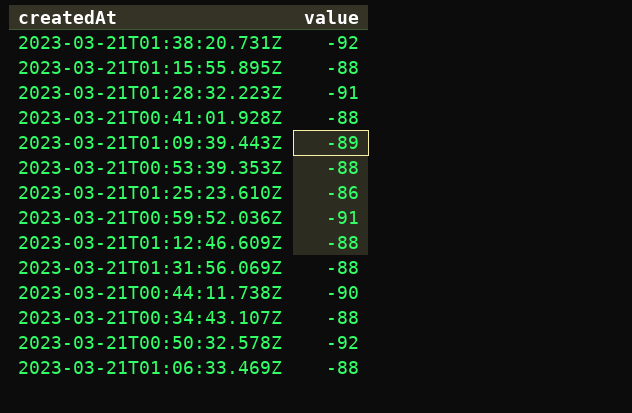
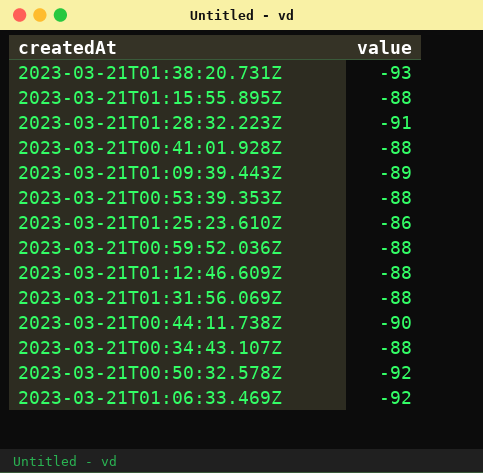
2023-03-21T01:38:20.731Z | value: -92 -> -93
2023-03-21T00:59:52.036Z | value: -91 -> -88
2023-03-21T01:06:33.469Z | value: -88 -> -92

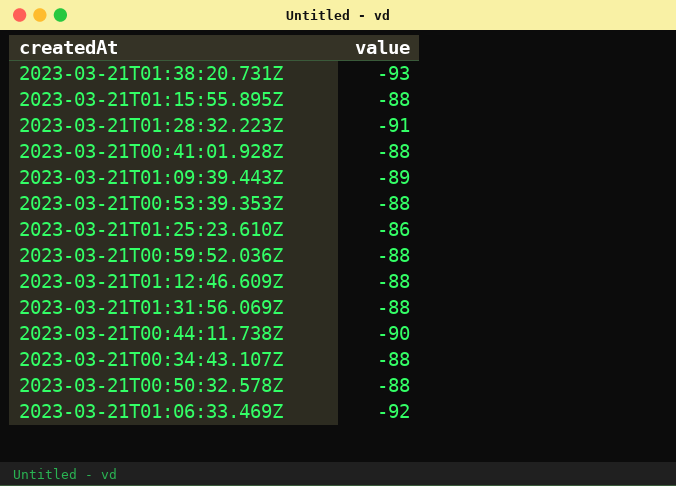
2023-03-21T00:50:32.578Z | value: -92 -> -88

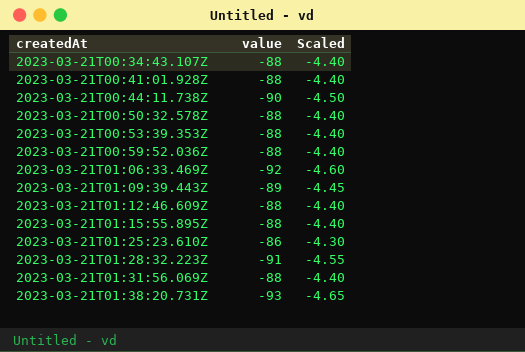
row order: none -> createdAt ascending
column Scaled | formula: none -> [value] * 0.05

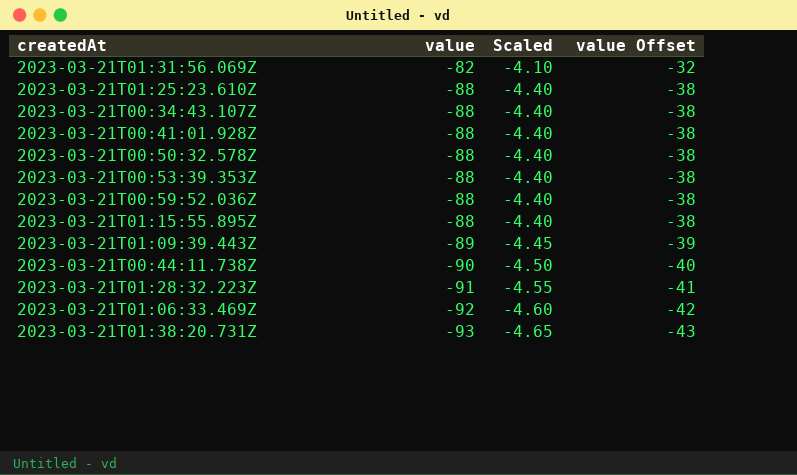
row order: createdAt ascending -> value descending
column value Offset | formula: none -> [value] + 50
row 2023-03-21T01:12:46.609Z: -88 | -4.40 -> none
2023-03-21T01:31:56.069Z | value: -88 -> -82
2023-03-21T01:31:56.069Z | Scaled: -4.40 -> -4.10
2023-03-21T01:25:23.610Z | value: -86 -> -88
2023-03-21T01:25:23.610Z | Scaled: -4.30 -> -4.40

